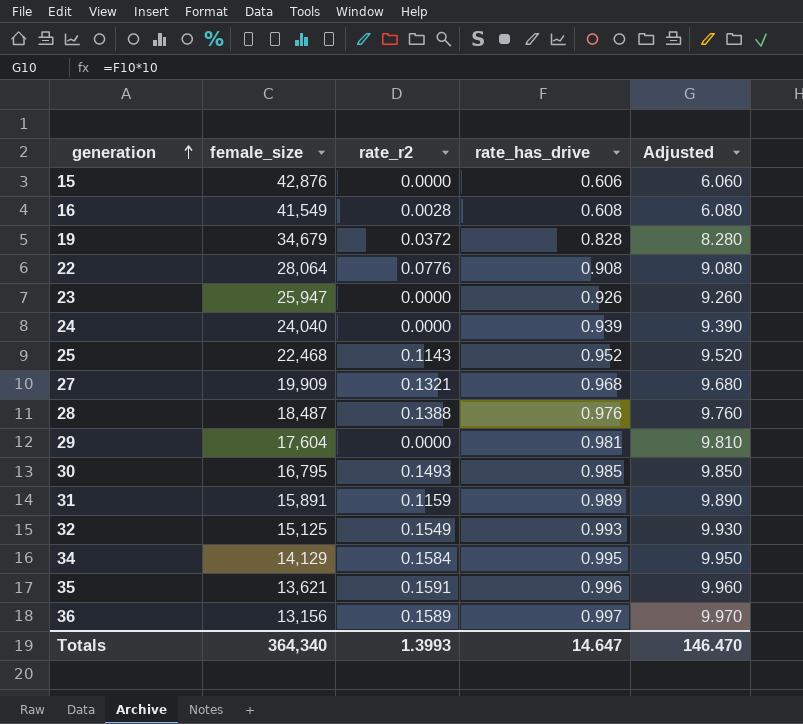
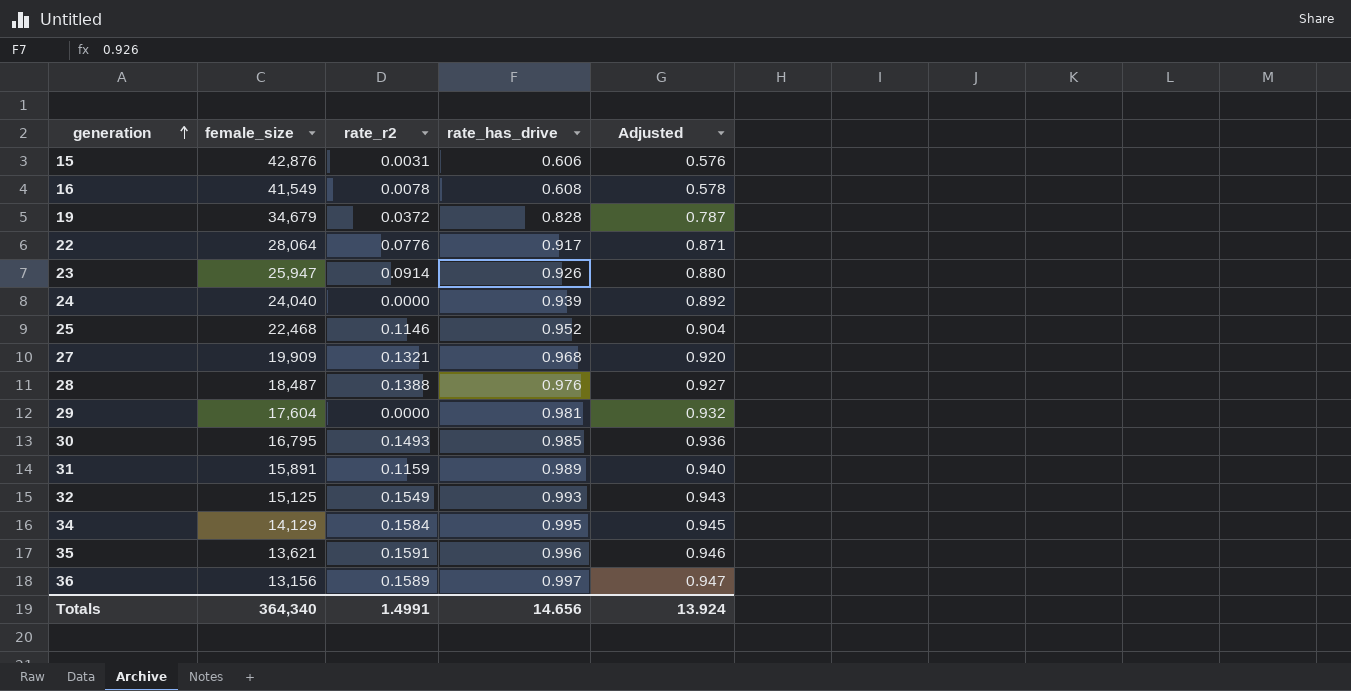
column Adjusted | formula: [rate_has_drive] * 10 -> [rate_has_drive] * 0.95
15 | rate_r2: 0.0000 -> 0.0031
16 | rate_r2: 0.0028 -> 0.0078
22 | rate_has_drive: 0.908 -> 0.917
23 | rate_r2: 0.0000 -> 0.0914
25 | rate_r2: 0.1143 -> 0.1146
Totals | rate_r2: 1.3993 -> 1.4991
Totals | rate_has_drive: 14.647 -> 14.656
Totals | Adjusted: 146.470 -> 13.924

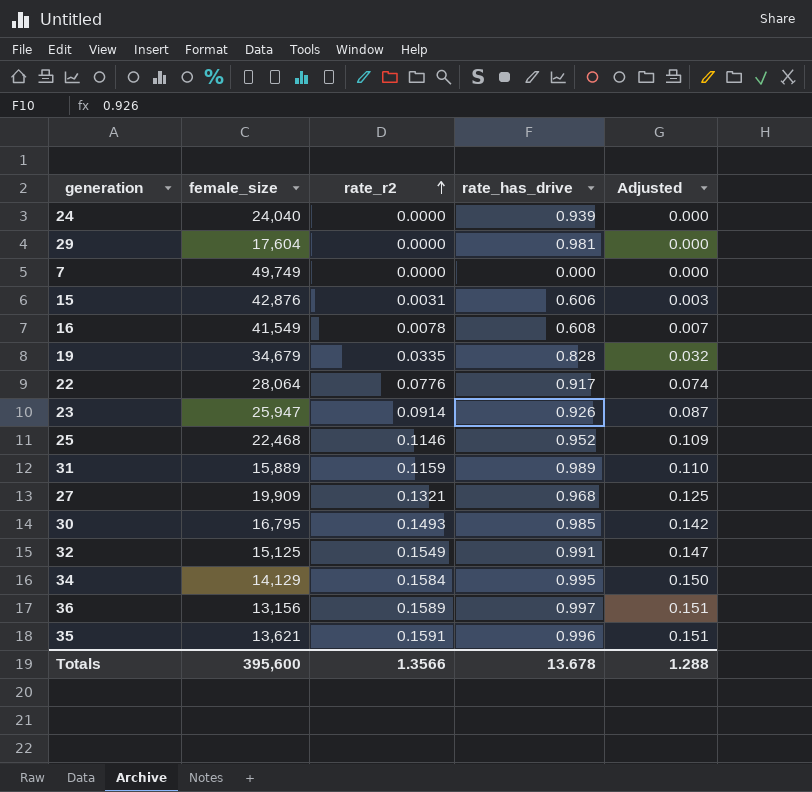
row order: generation ascending -> rate_r2 ascending
column Adjusted | formula: [rate_has_drive] * 0.95 -> [rate_r2] * 0.95
row 28: 18,487 | 0.1388 | 0.976 | 0.927 -> none
row 7: none -> 49,749 | 0.0000 | 0.000 | 0.000
19 | rate_r2: 0.0372 -> 0.0335
31 | female_size: 15,891 -> 15,889
32 | rate_has_drive: 0.993 -> 0.991
Totals | female_size: 364,340 -> 395,600
Totals | rate_r2: 1.4991 -> 1.3566
Totals | rate_has_drive: 14.656 -> 13.678
Totals | Adjusted: 13.924 -> 1.288

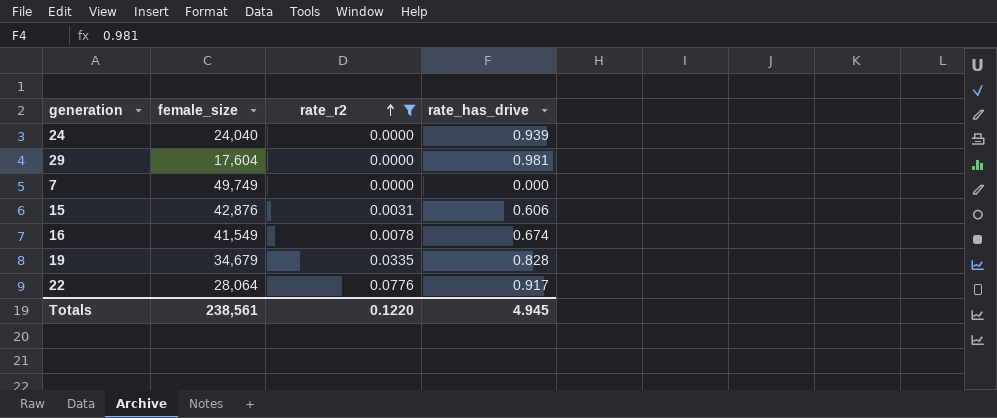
filter: none -> rate_r2 <= 0.0776
column Adjusted | formula: [rate_r2] * 0.95 -> none
16 | rate_has_drive: 0.608 -> 0.674
Totals | female_size: 395,600 -> 238,561
Totals | rate_r2: 1.3566 -> 0.1220
Totals | rate_has_drive: 13.678 -> 4.945

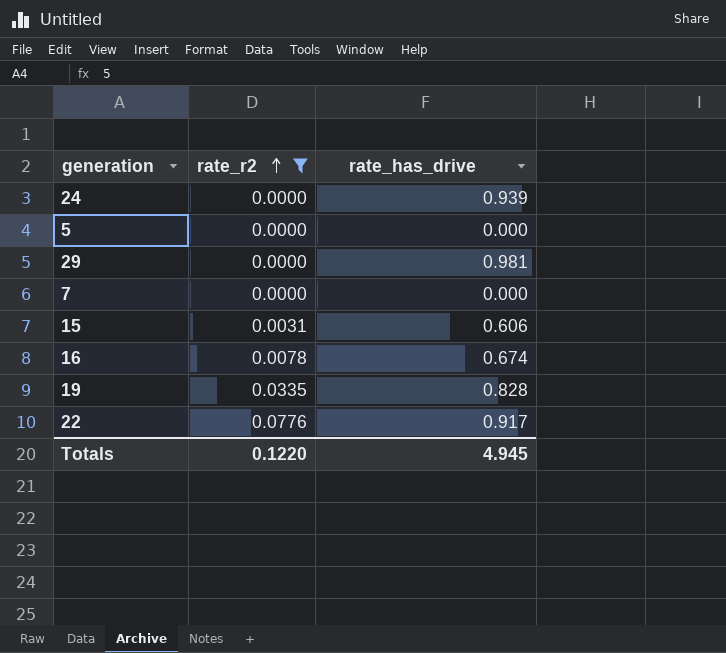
column female_size | position: 2 -> none
row 5: none -> 0.0000 | 0.000

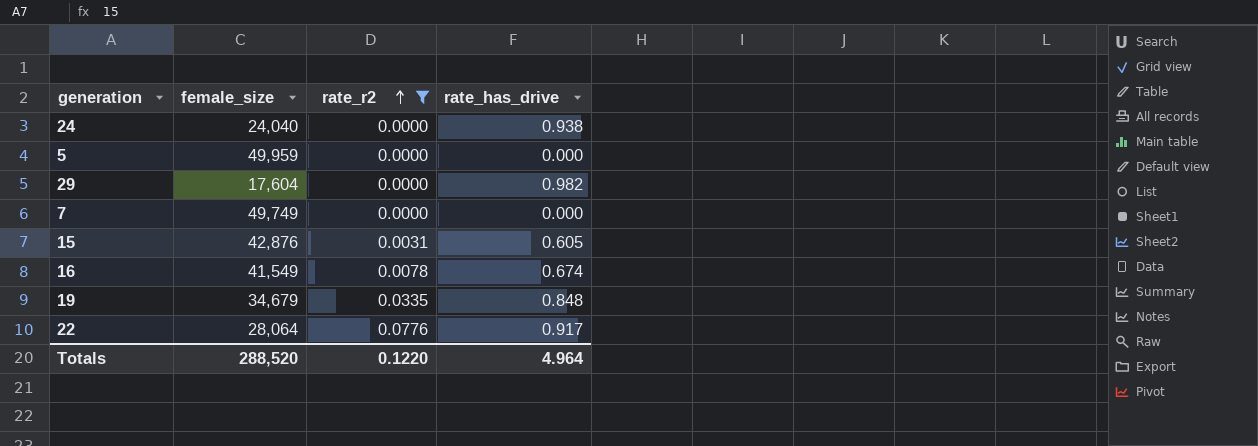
column female_size | position: none -> 2
24 | rate_has_drive: 0.939 -> 0.938
29 | rate_has_drive: 0.981 -> 0.982
15 | rate_has_drive: 0.606 -> 0.605
19 | rate_has_drive: 0.828 -> 0.848
Totals | rate_has_drive: 4.945 -> 4.964

